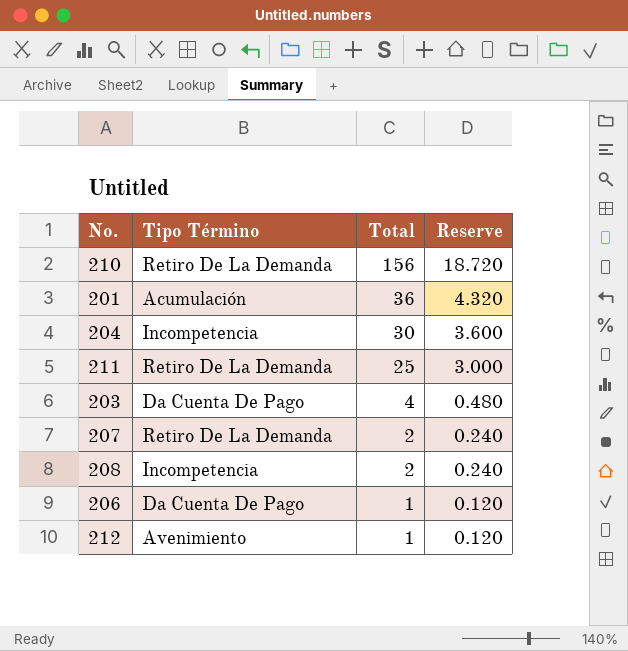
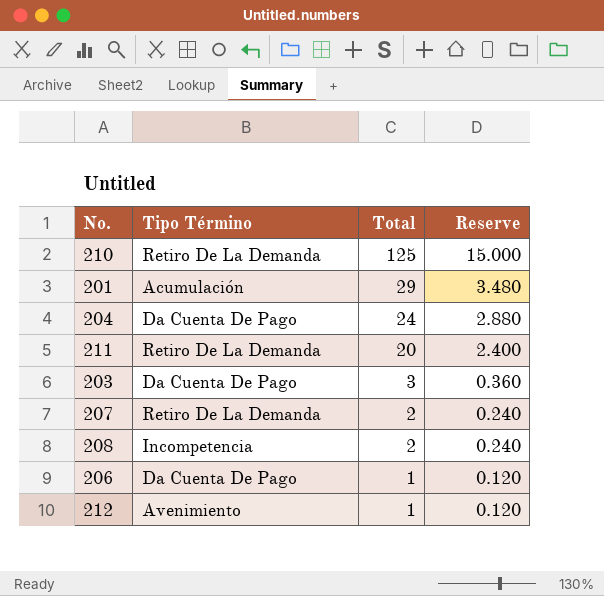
210 | Total: 156 -> 125
210 | Reserve: 18.720 -> 15.000
201 | Total: 36 -> 29
201 | Reserve: 4.320 -> 3.480
204 | Tipo Término: Incompetencia -> Da Cuenta De Pago
204 | Total: 30 -> 24
204 | Reserve: 3.600 -> 2.880
211 | Total: 25 -> 20
211 | Reserve: 3.000 -> 2.400
203 | Total: 4 -> 3
203 | Reserve: 0.480 -> 0.360

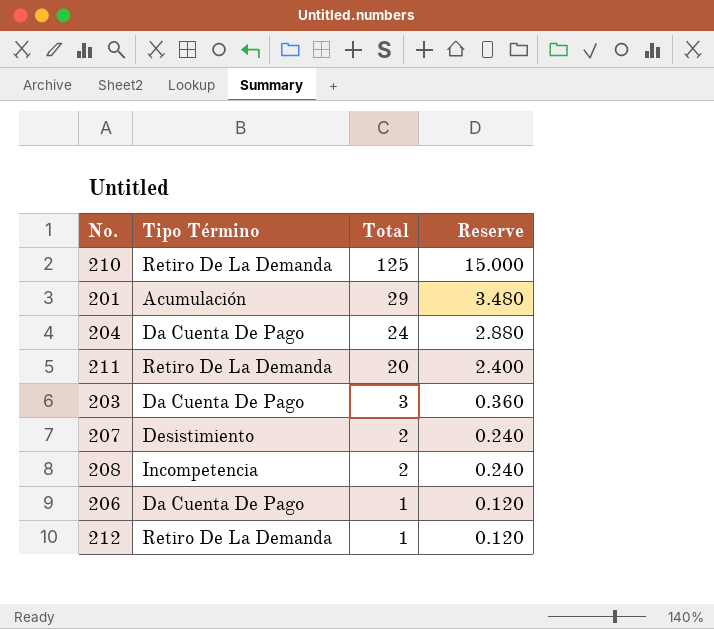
207 | Tipo Término: Retiro De La Demanda -> Desistimiento
212 | Tipo Término: Avenimiento -> Retiro De La Demanda

